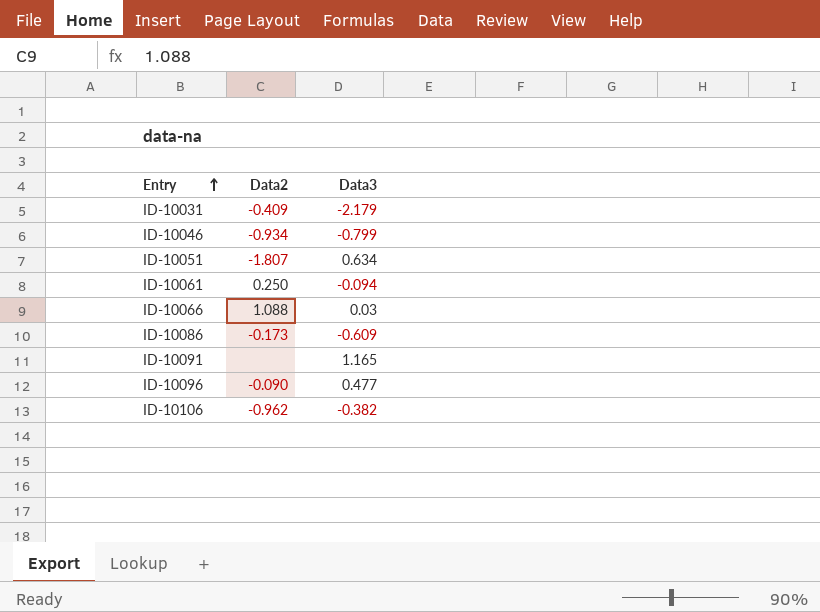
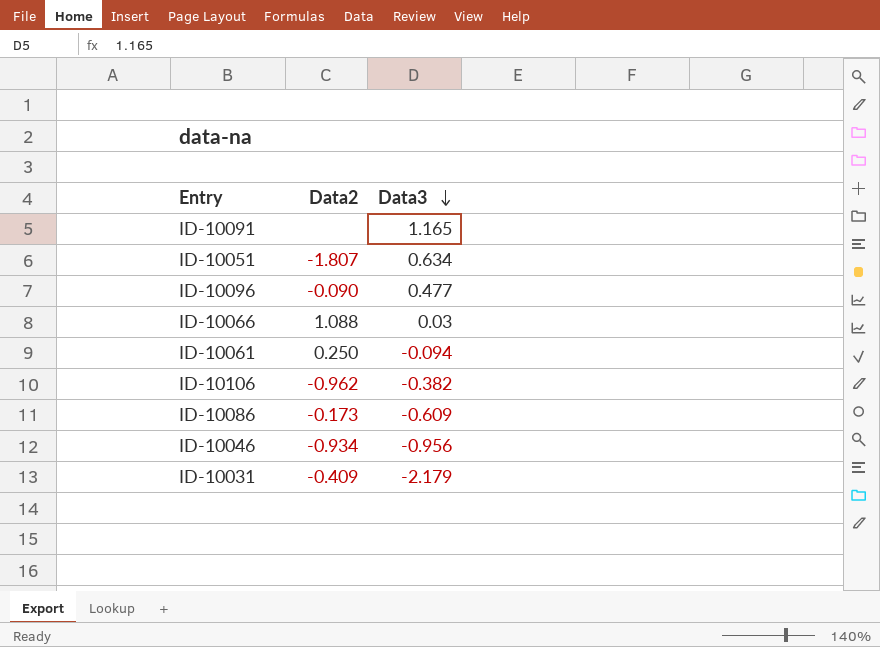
row order: Entry ascending -> Data3 descending
ID-10046 | Data3: -0.799 -> -0.956

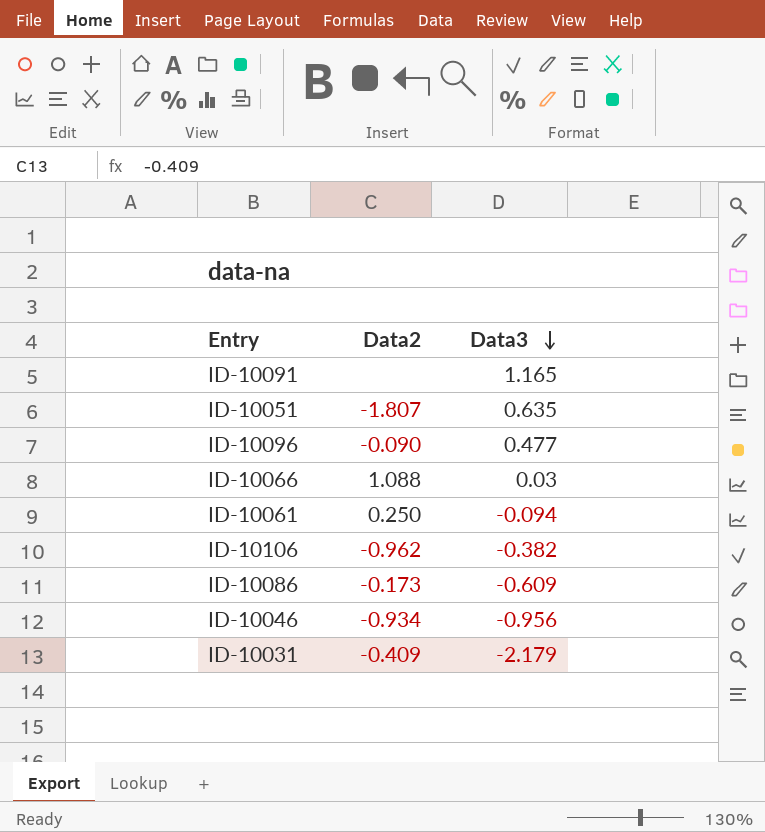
ID-10051 | Data3: 0.634 -> 0.635

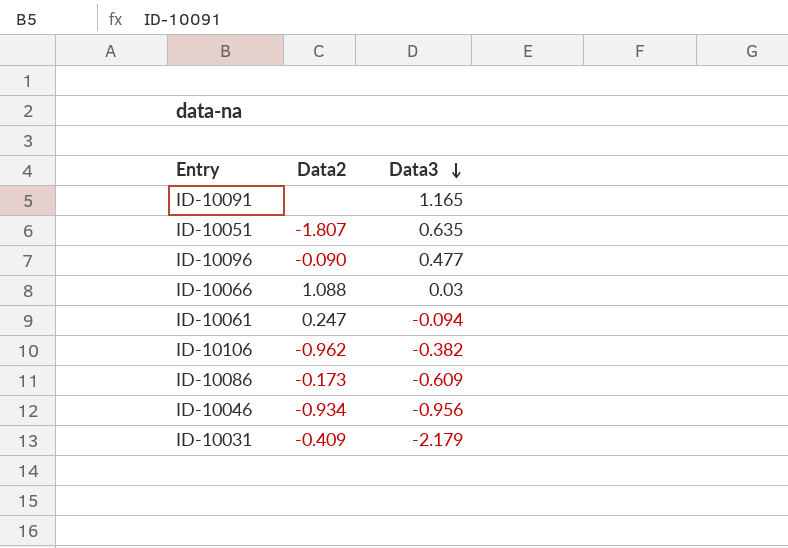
ID-10061 | Data2: 0.250 -> 0.247

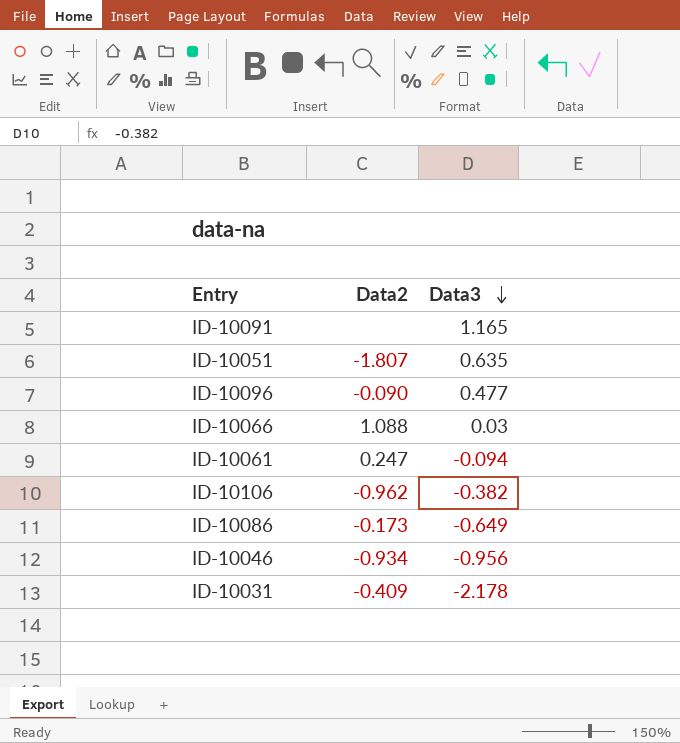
ID-10086 | Data3: -0.609 -> -0.649
ID-10031 | Data3: -2.179 -> -2.178

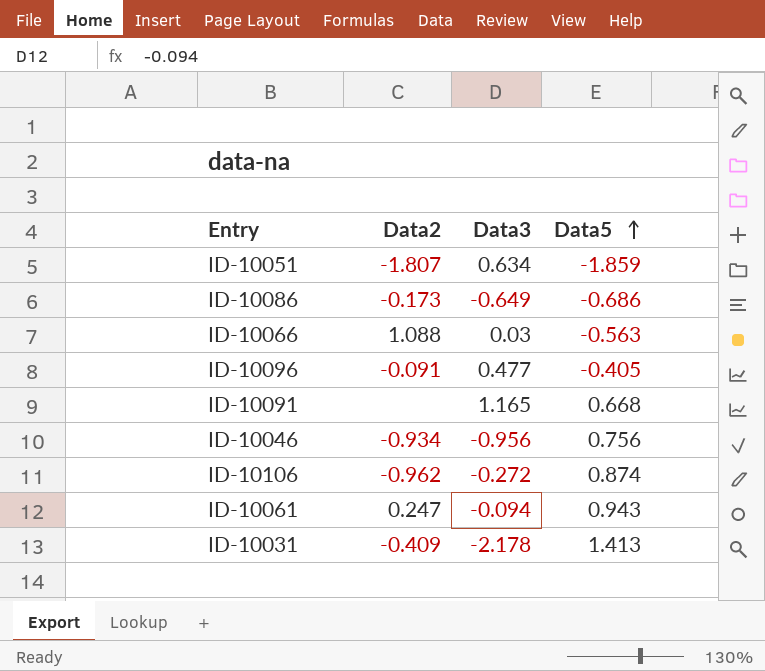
row order: Data3 descending -> Data5 ascending
column Data5 | position: none -> 4
ID-10051 | Data3: 0.635 -> 0.634
ID-10096 | Data2: -0.090 -> -0.091
ID-10106 | Data3: -0.382 -> -0.272

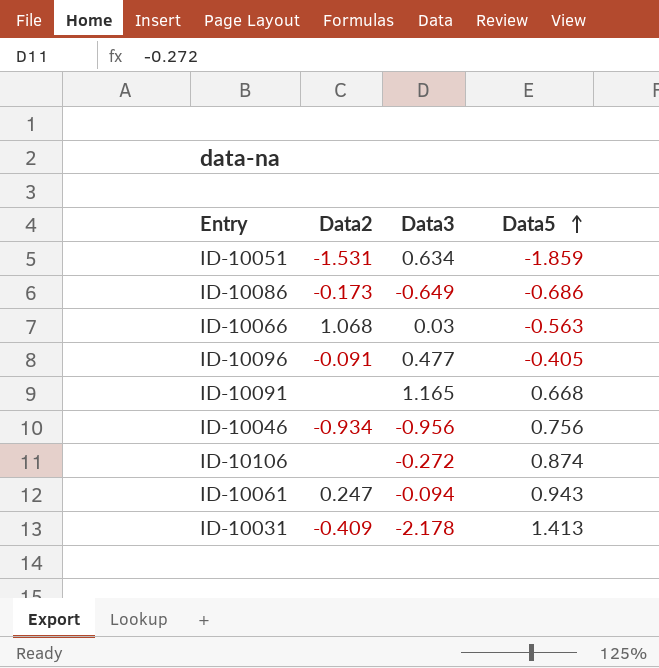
ID-10051 | Data2: -1.807 -> -1.531
ID-10066 | Data2: 1.088 -> 1.068
ID-10106 | Data2: -0.962 -> none

